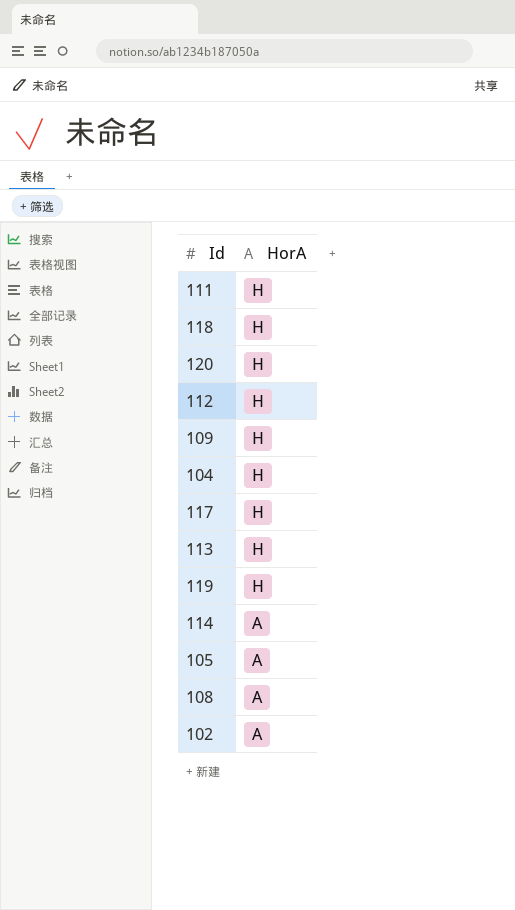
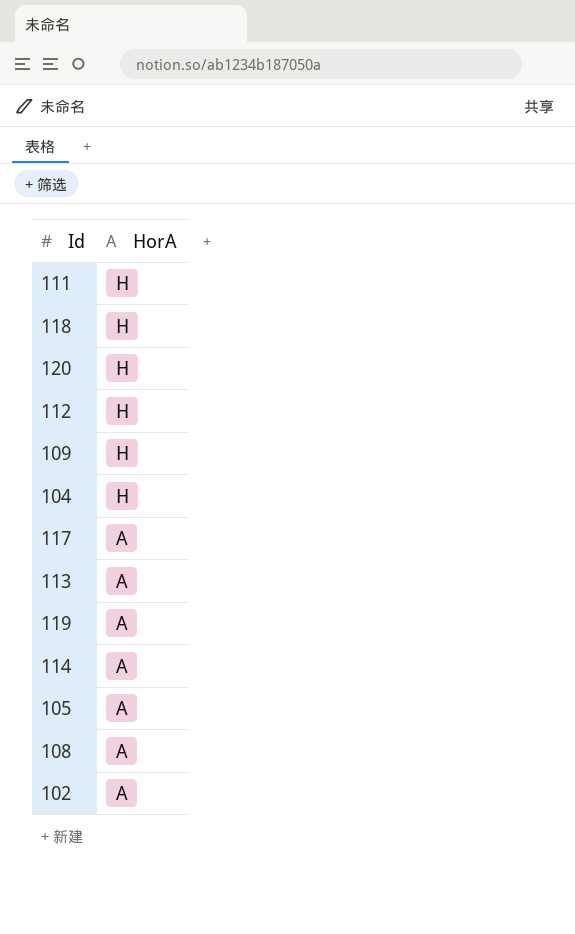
117 | HorA: H -> A
113 | HorA: H -> A
119 | HorA: H -> A

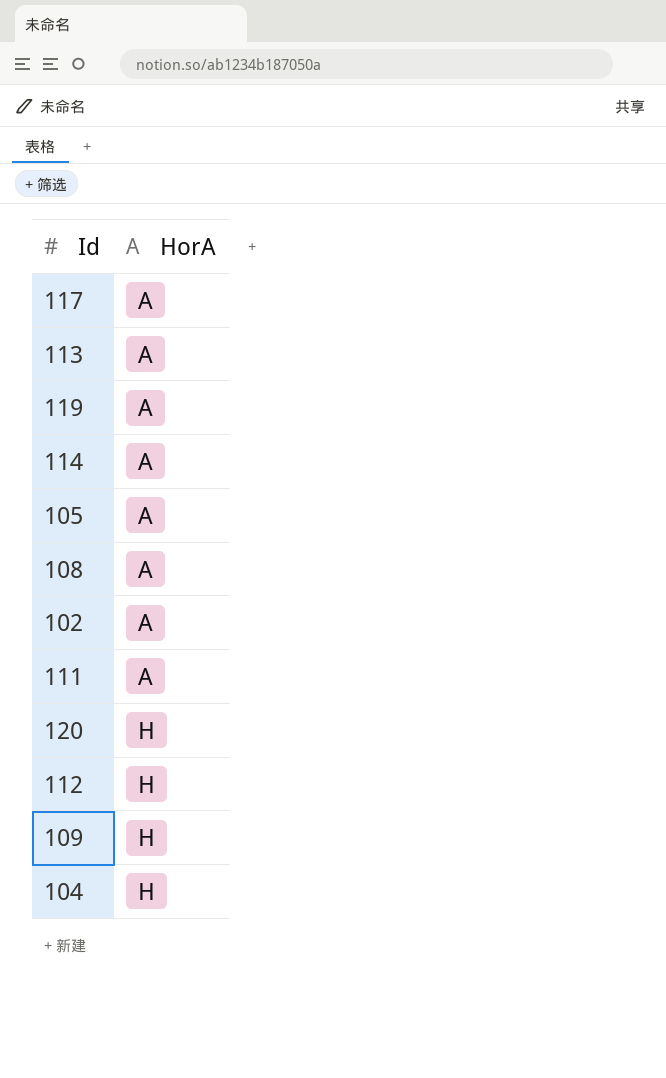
row order: HorA descending -> HorA ascending
row 118: H -> none
111 | HorA: H -> A

